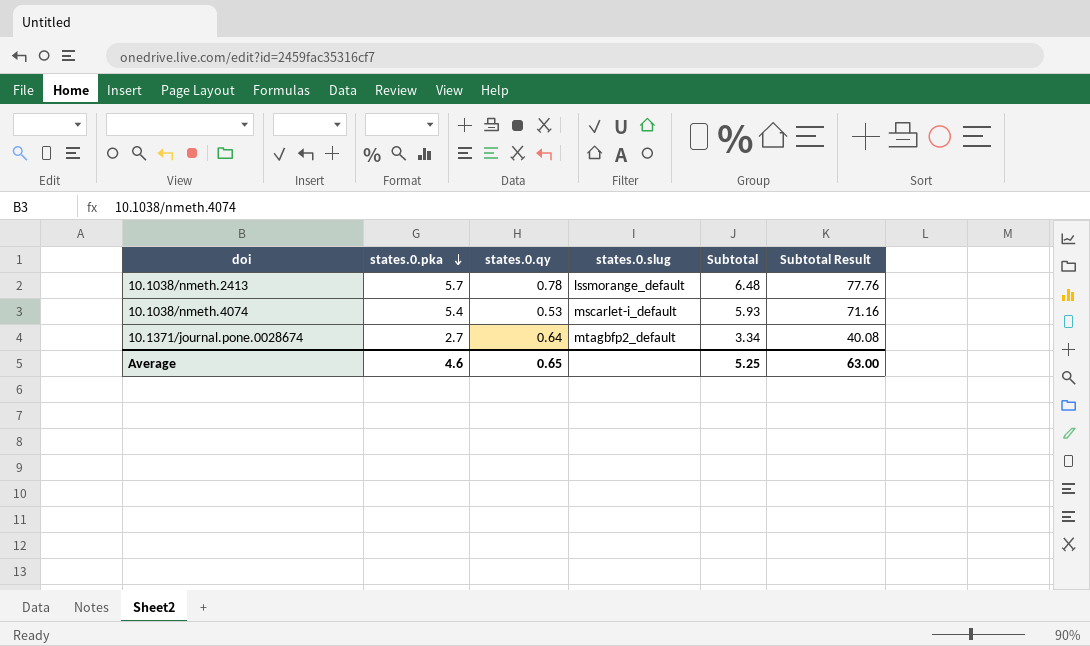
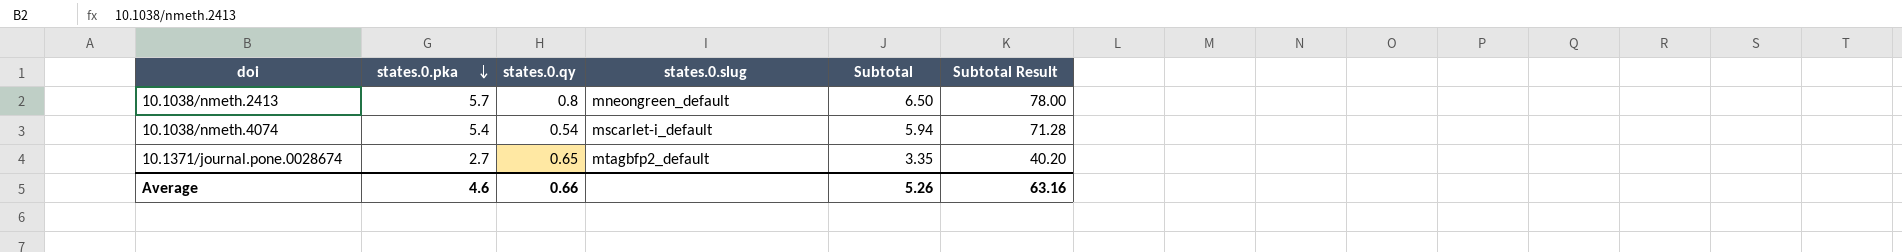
10.1038/nmeth.2413 | states.0.qy: 0.78 -> 0.8
10.1038/nmeth.2413 | states.0.slug: lssmorange_default -> mneongreen_default
10.1038/nmeth.2413 | Subtotal: 6.48 -> 6.50
10.1038/nmeth.2413 | Subtotal Result: 77.76 -> 78.00
10.1038/nmeth.4074 | states.0.qy: 0.53 -> 0.54
10.1038/nmeth.4074 | Subtotal: 5.93 -> 5.94
10.1038/nmeth.4074 | Subtotal Result: 71.16 -> 71.28
10.1371/journal.pone.0028674 | states.0.qy: 0.64 -> 0.65
10.1371/journal.pone.0028674 | Subtotal: 3.34 -> 3.35
10.1371/journal.pone.0028674 | Subtotal Result: 40.08 -> 40.20
Average | states.0.qy: 0.65 -> 0.66
Average | Subtotal: 5.25 -> 5.26
Average | Subtotal Result: 63.00 -> 63.16

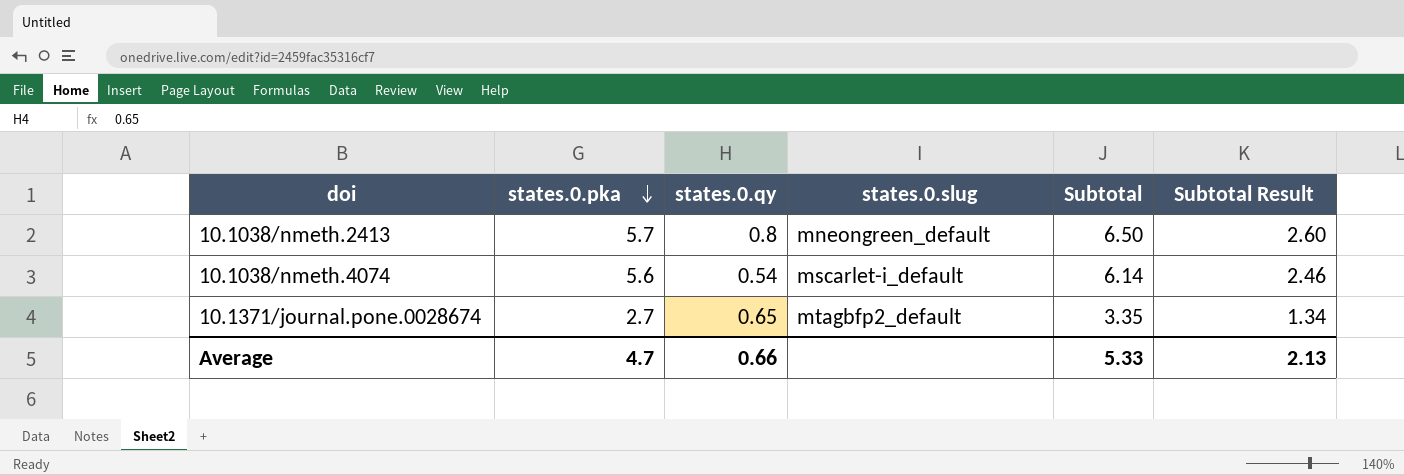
column Subtotal Result | formula: [Subtotal] * 12 -> [Subtotal] * 0.4
10.1038/nmeth.4074 | states.0.pka: 5.4 -> 5.6
10.1038/nmeth.4074 | Subtotal: 5.94 -> 6.14
Average | states.0.pka: 4.6 -> 4.7
Average | Subtotal: 5.26 -> 5.33
Average | Subtotal Result: 63.16 -> 2.13

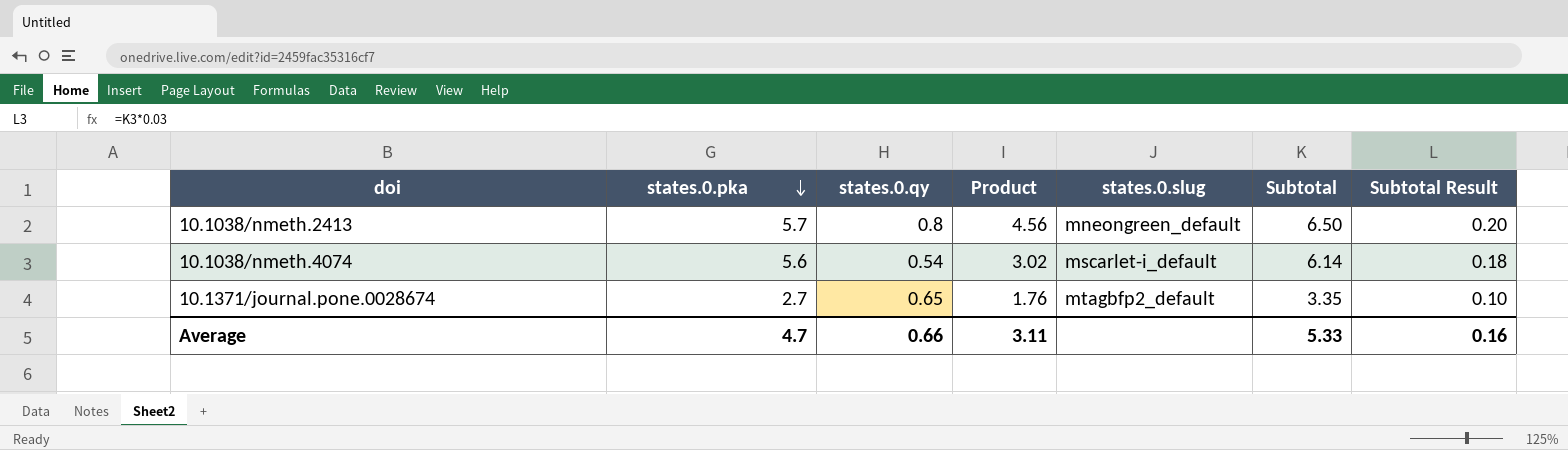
column Product | formula: none -> [states.0.pka] * [states.0.qy]
column Subtotal Result | formula: [Subtotal] * 0.4 -> [Subtotal] * 0.03
Average | Subtotal Result: 2.13 -> 0.16

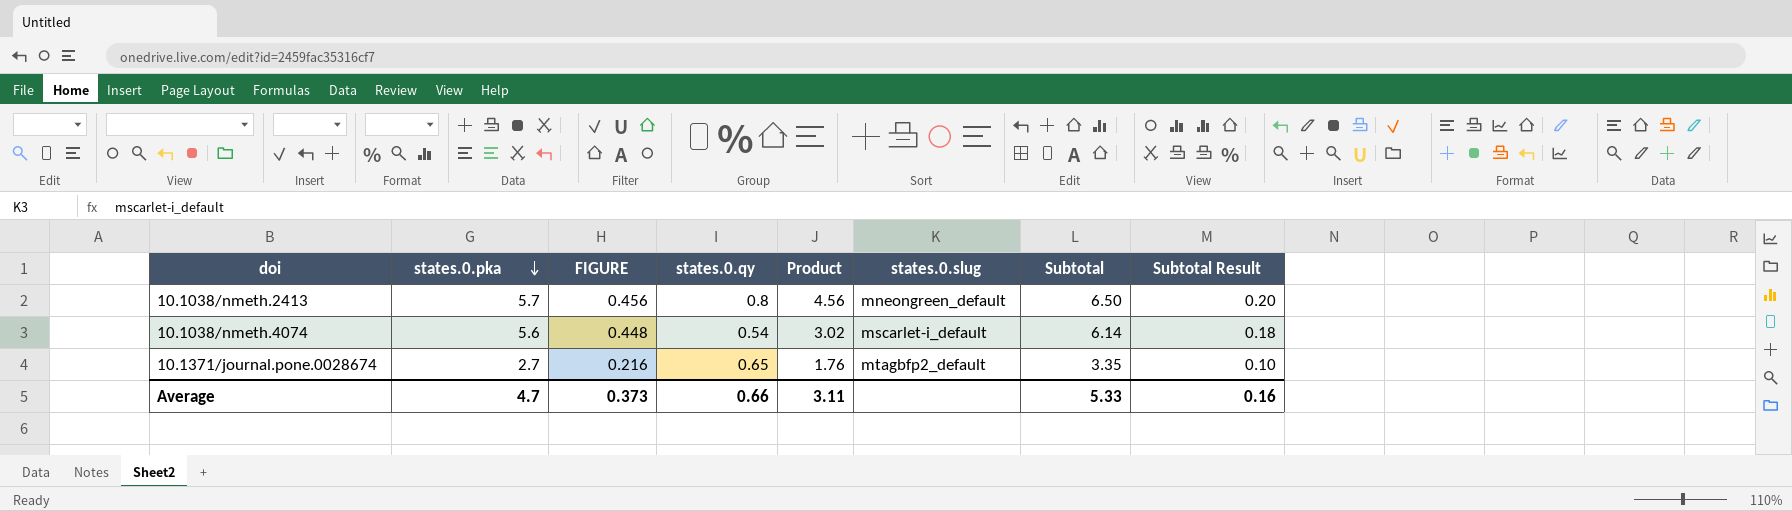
column FIGURE | formula: none -> [states.0.pka] * 0.08

